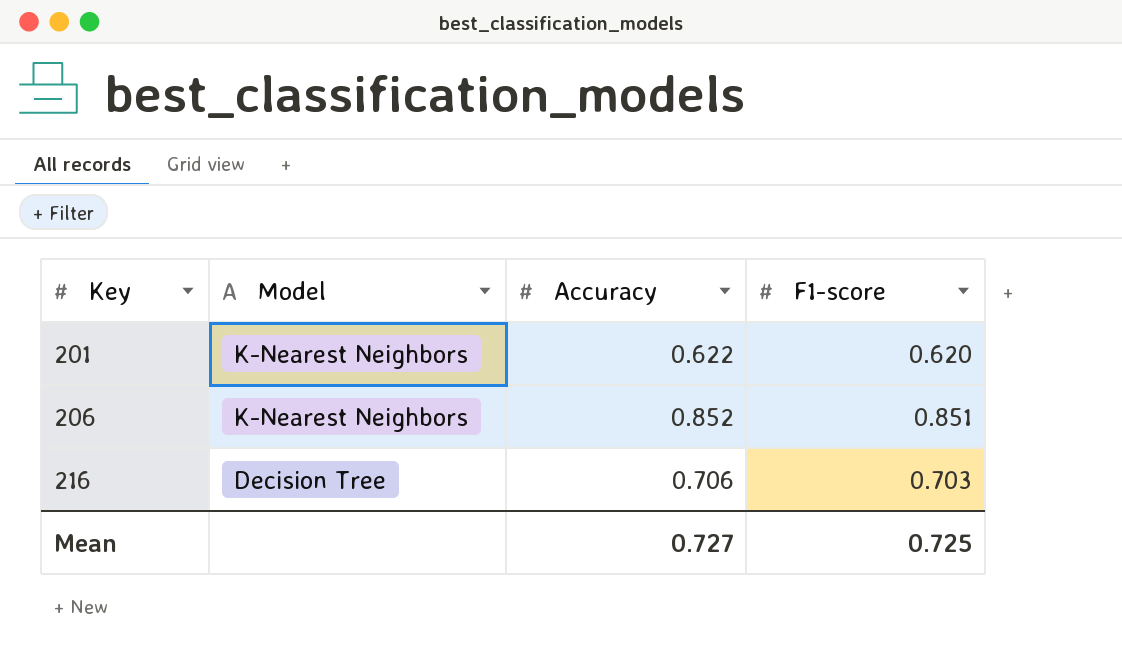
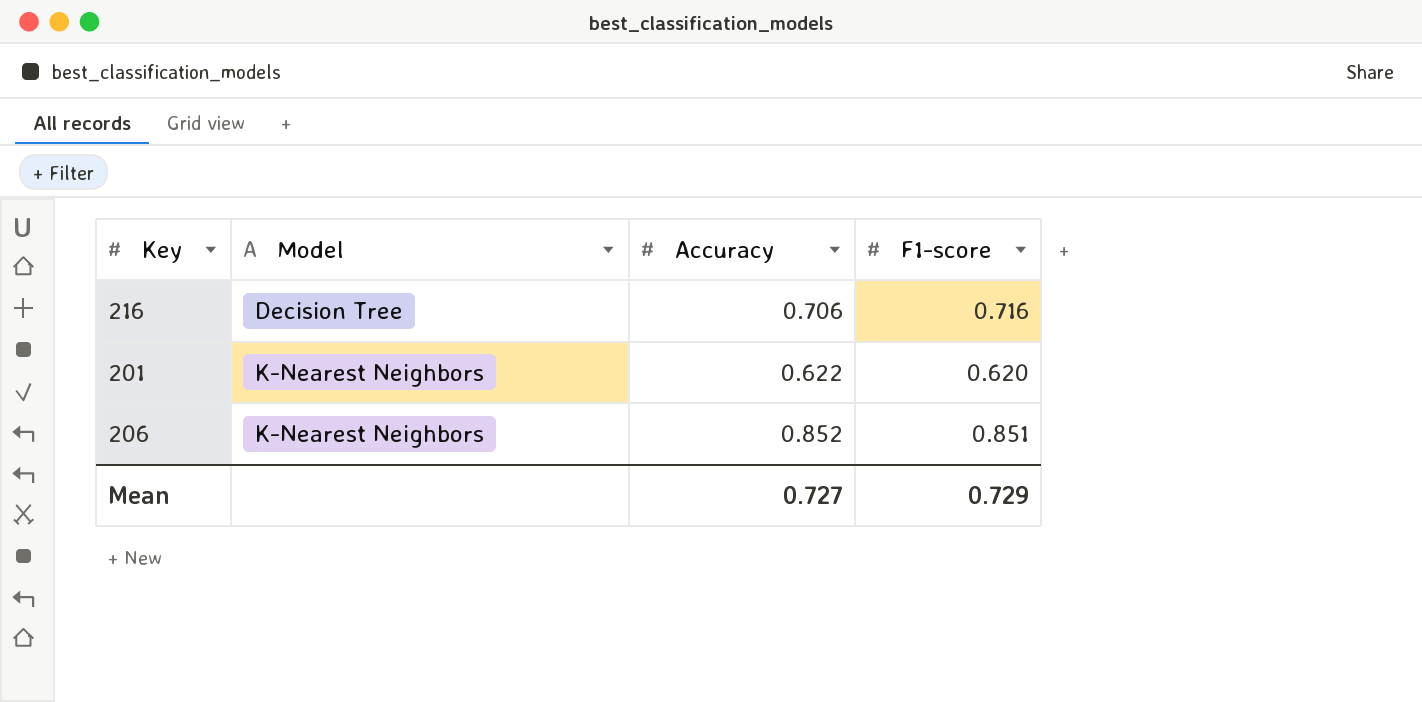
row order: Key ascending -> Model ascending
216 | F1-score: 0.703 -> 0.716
Mean | F1-score: 0.725 -> 0.729

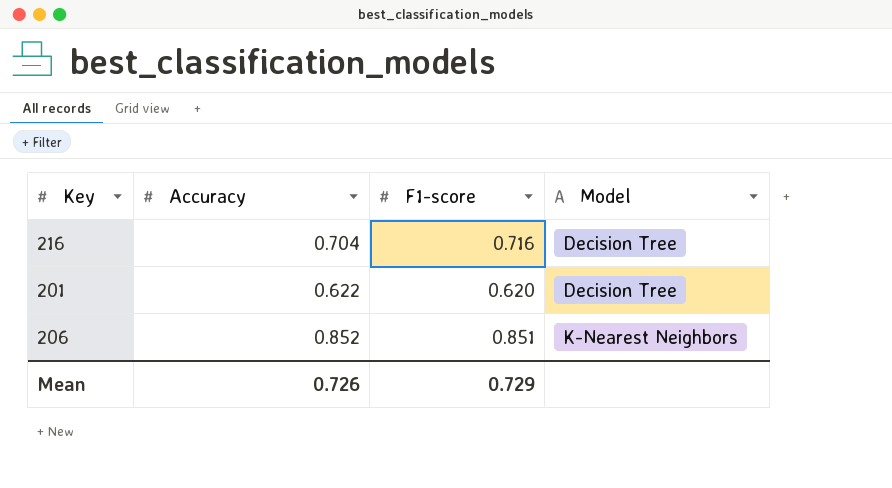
column Model | position: 2 -> 4
216 | Accuracy: 0.706 -> 0.704
201 | Model: K-Nearest Neighbors -> Decision Tree
Mean | Accuracy: 0.727 -> 0.726

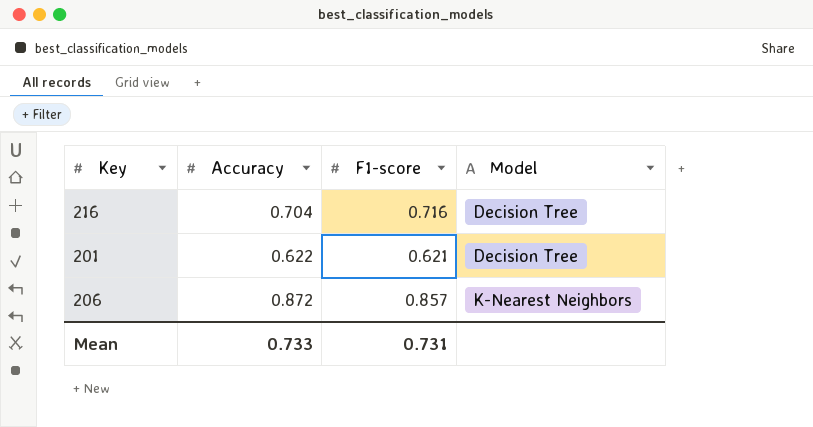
201 | F1-score: 0.620 -> 0.621
206 | Accuracy: 0.852 -> 0.872
206 | F1-score: 0.851 -> 0.857
Mean | Accuracy: 0.726 -> 0.733
Mean | F1-score: 0.729 -> 0.731

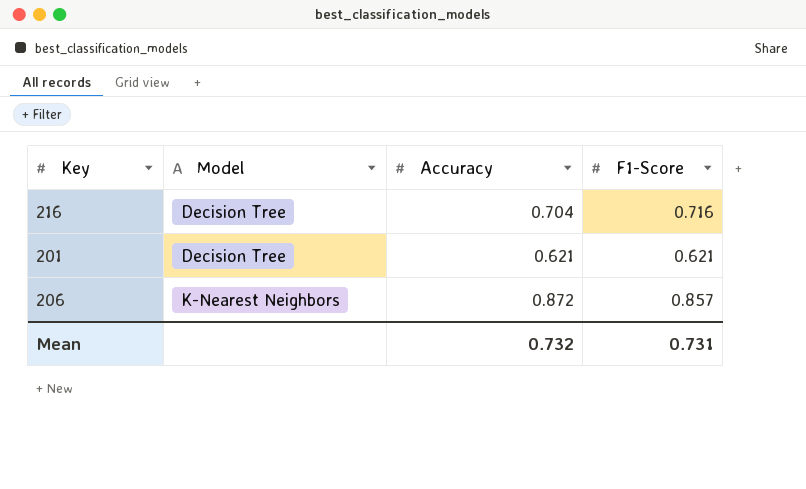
column Model | position: 4 -> 2
column name: F1-score -> F1-Score
201 | Accuracy: 0.622 -> 0.621
Mean | Accuracy: 0.733 -> 0.732

